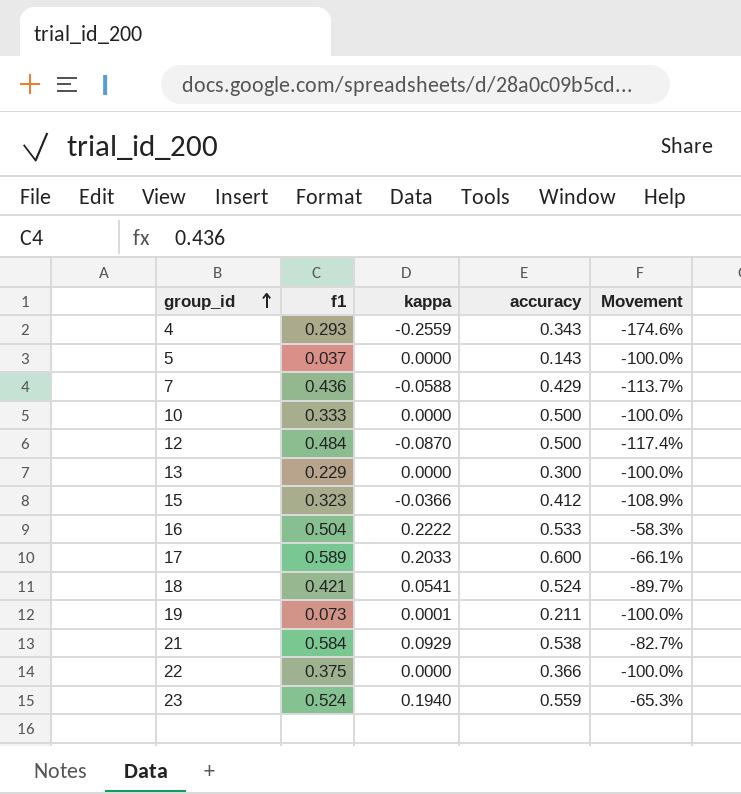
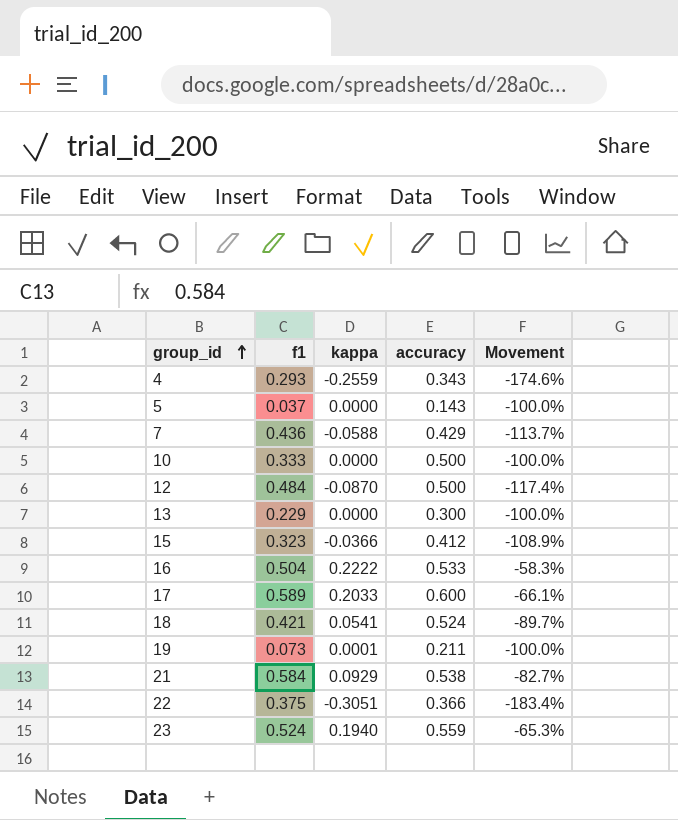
22 | kappa: 0.0000 -> -0.3051
22 | Movement: -100.0% -> -183.4%

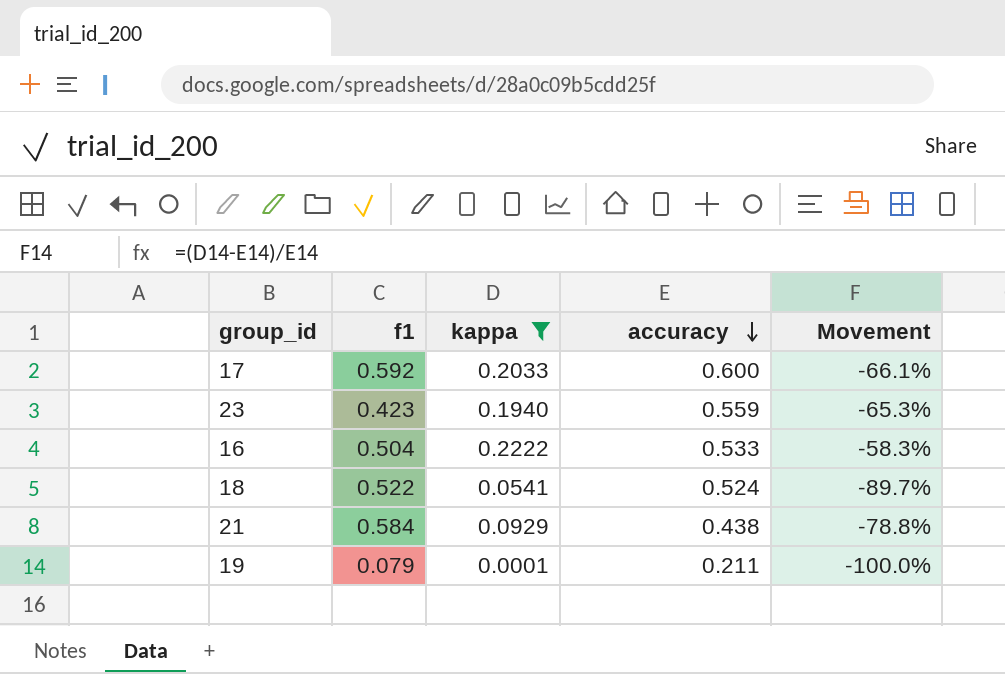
filter: none -> kappa >= 0.0001
row order: group_id ascending -> accuracy descending
17 | f1: 0.589 -> 0.592
23 | f1: 0.524 -> 0.423
18 | f1: 0.421 -> 0.522
21 | accuracy: 0.538 -> 0.438
21 | Movement: -82.7% -> -78.8%
19 | f1: 0.073 -> 0.079

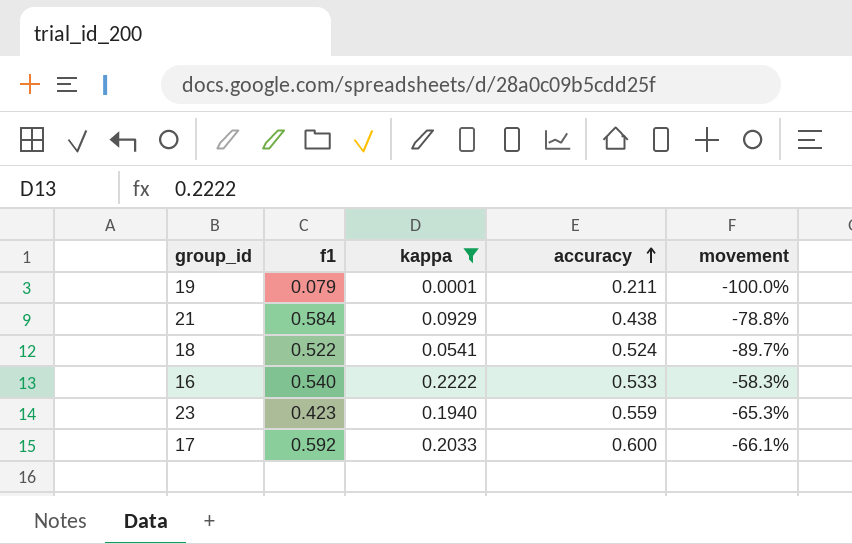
row order: accuracy descending -> accuracy ascending
column name: Movement -> movement
16 | f1: 0.504 -> 0.540

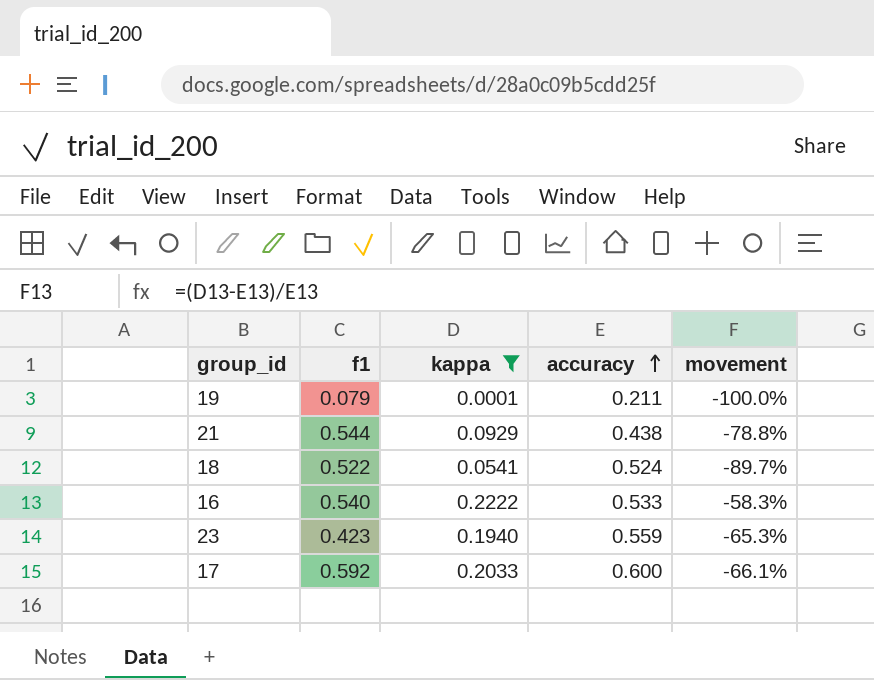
21 | f1: 0.584 -> 0.544

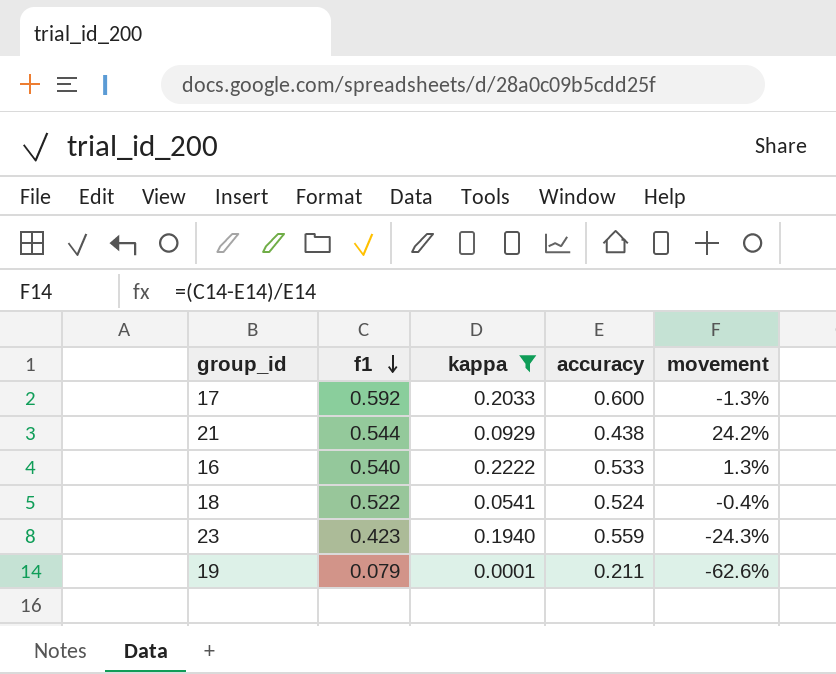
row order: accuracy ascending -> f1 descending
column movement | formula: ([kappa] - [accuracy]) / [accuracy] -> ([f1] - [accuracy]) / [accuracy]

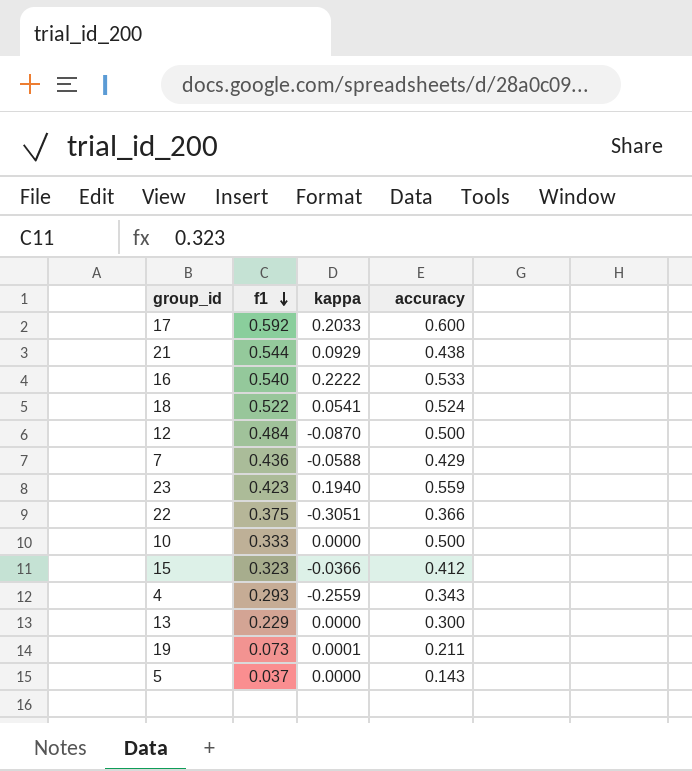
filter: kappa >= 0.0001 -> none
column movement | formula: ([f1] - [accuracy]) / [accuracy] -> none
19 | f1: 0.079 -> 0.073

